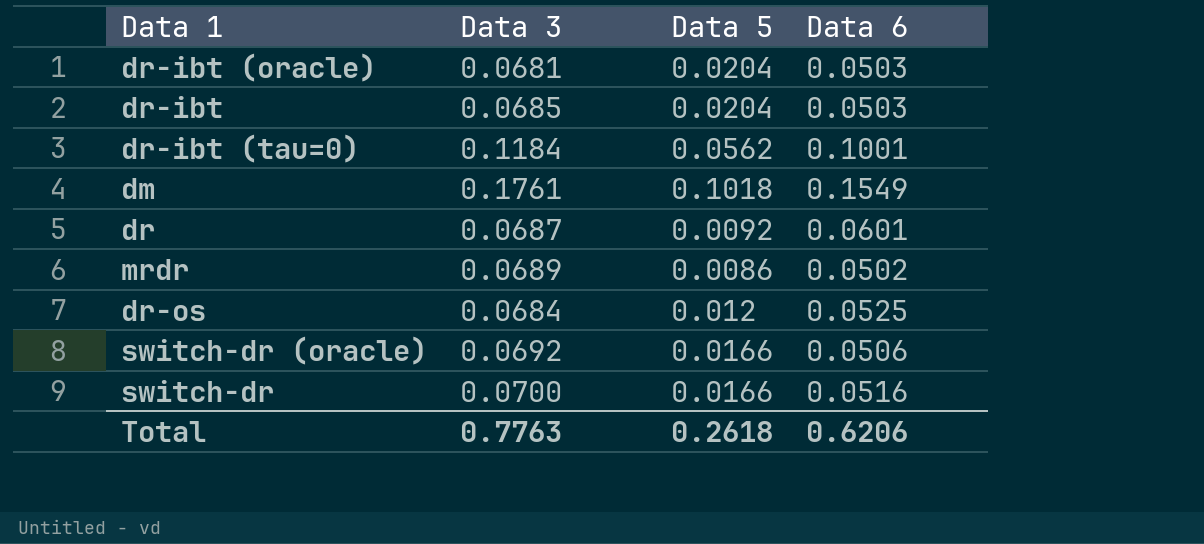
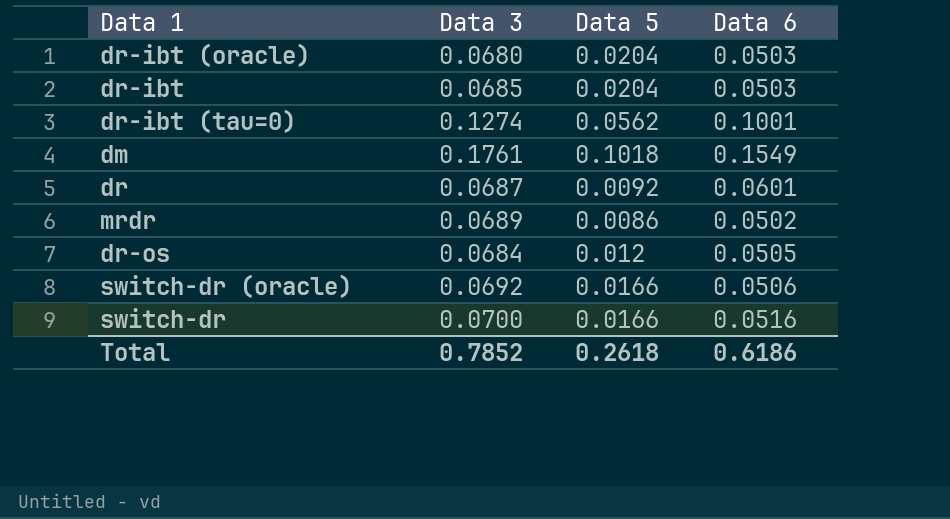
dr-ibt (oracle) | Data 3: 0.0681 -> 0.0680
dr-ibt (tau=0) | Data 3: 0.1184 -> 0.1274
dr-os | Data 6: 0.0525 -> 0.0505
Total | Data 3: 0.7763 -> 0.7852
Total | Data 6: 0.6206 -> 0.6186

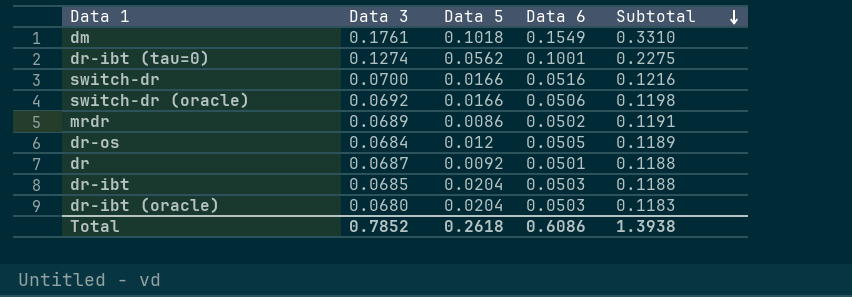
row order: none -> Subtotal descending
column Subtotal | formula: none -> [Data 3] + [Data 6]
dr | Data 6: 0.0601 -> 0.0501
Total | Data 6: 0.6186 -> 0.6086

